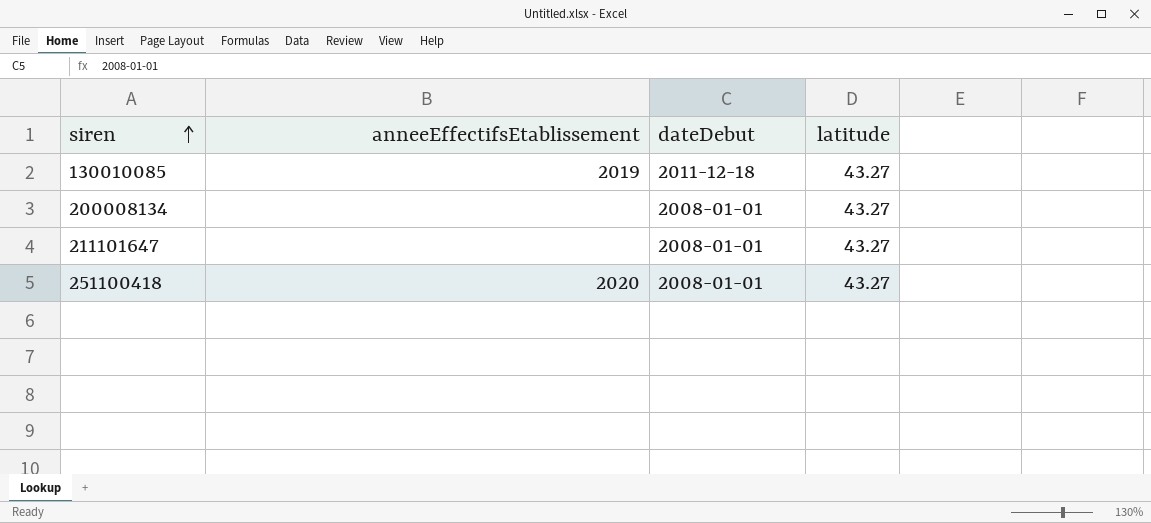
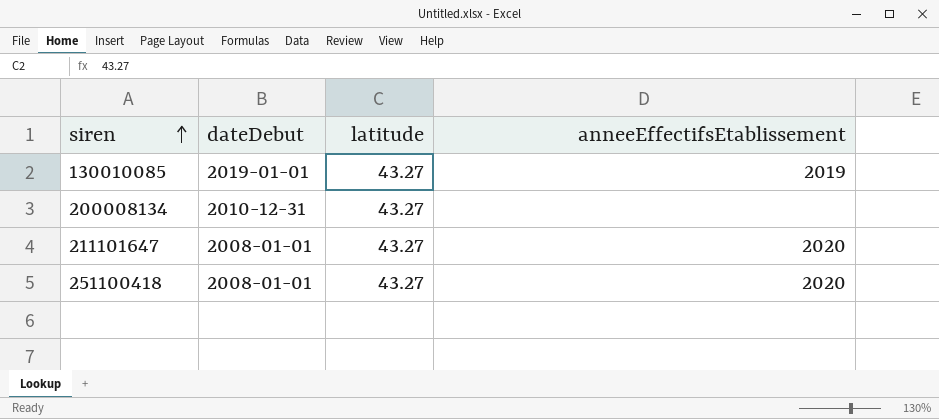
column anneeEffectifsEtablissement | position: 2 -> 4
130010085 | dateDebut: 2011-12-18 -> 2019-01-01
200008134 | dateDebut: 2008-01-01 -> 2010-12-31
211101647 | anneeEffectifsEtablissement: none -> 2020

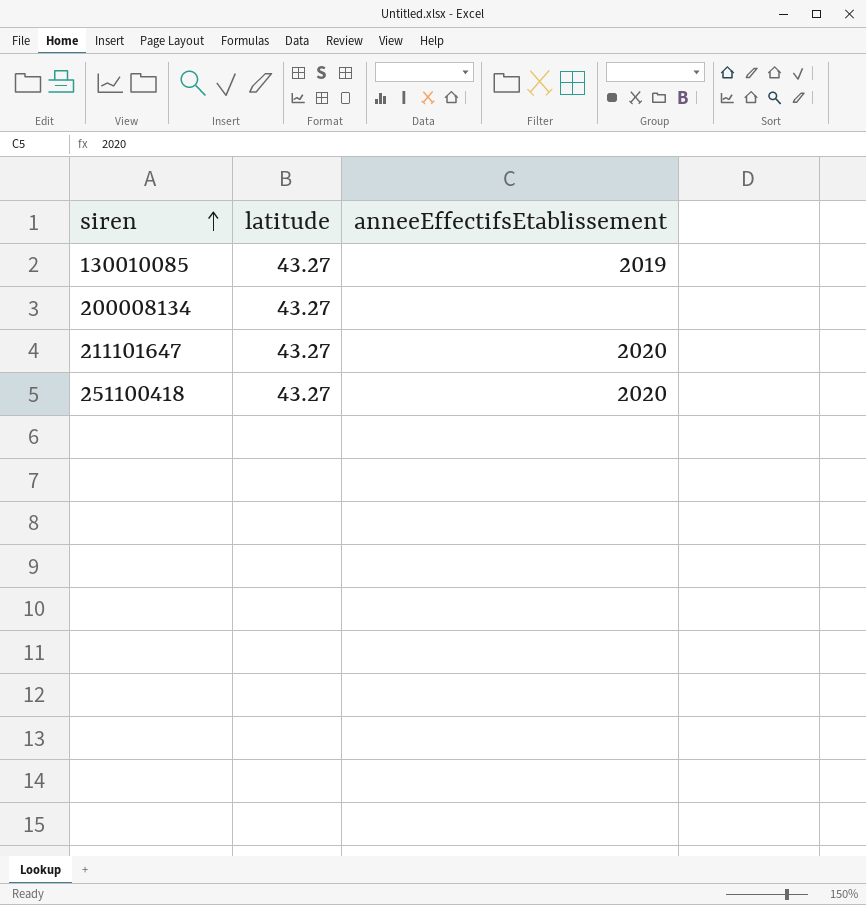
column dateDebut | position: 2 -> none

